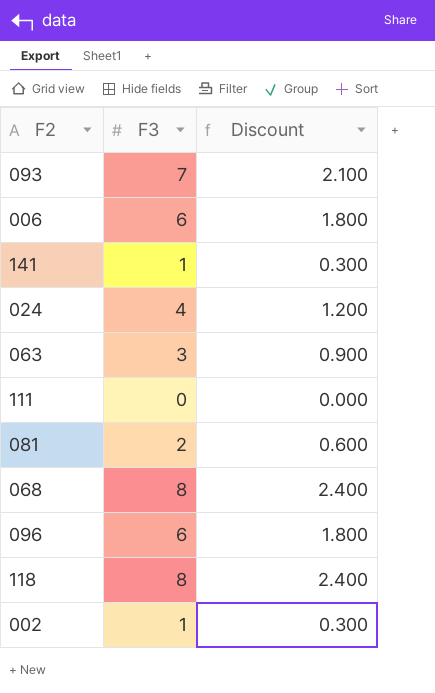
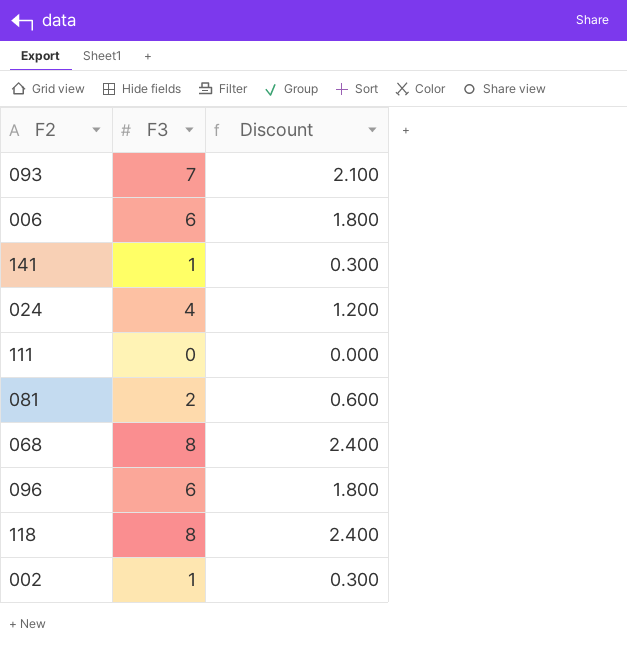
row 063: 3 | 0.900 -> none

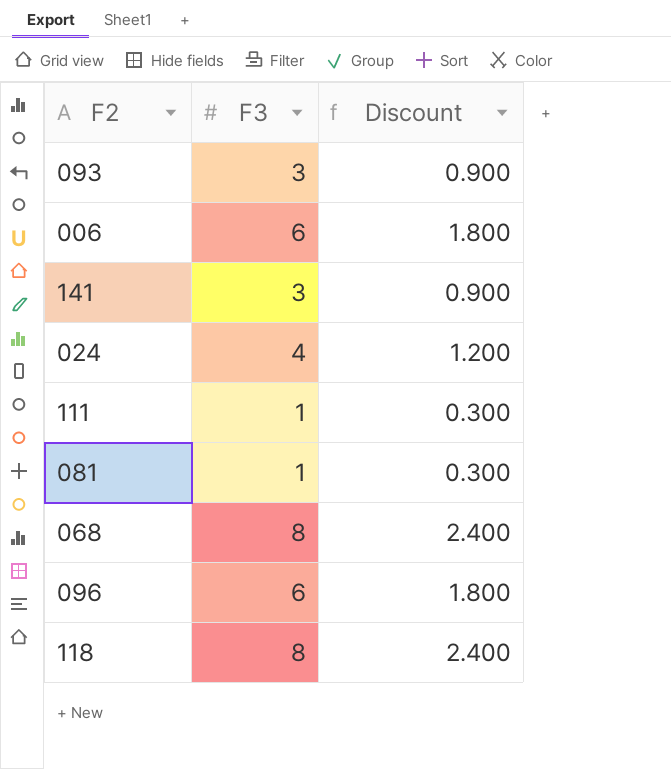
row 002: 1 | 0.300 -> none
093 | F3: 7 -> 3
093 | Discount: 2.100 -> 0.900
141 | F3: 1 -> 3
141 | Discount: 0.300 -> 0.900
111 | F3: 0 -> 1
111 | Discount: 0.000 -> 0.300
081 | F3: 2 -> 1
081 | Discount: 0.600 -> 0.300

